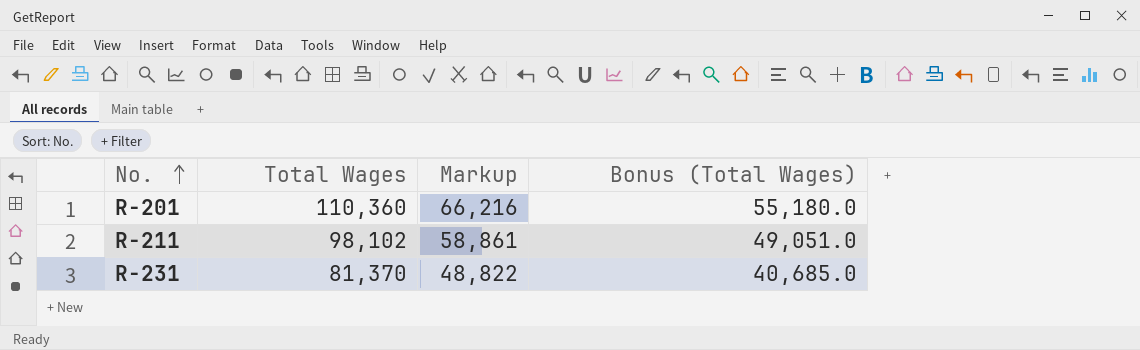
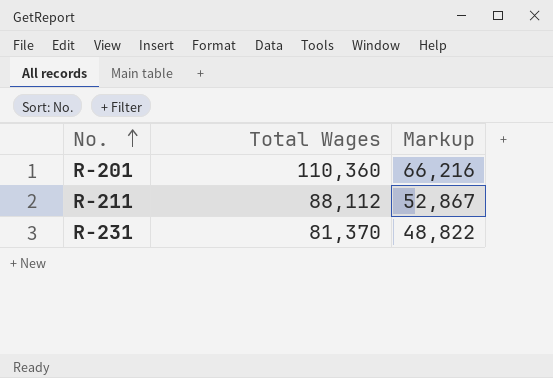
column Bonus (Total Wages) | formula: [Total Wages] * 0.5 -> none
R-211 | Total Wages: 98,102 -> 88,112
R-211 | Markup: 58,861 -> 52,867

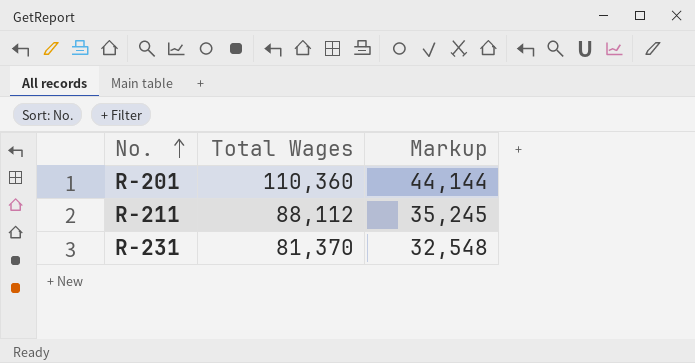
column Markup | formula: [Total Wages] * 0.6 -> [Total Wages] * 0.4

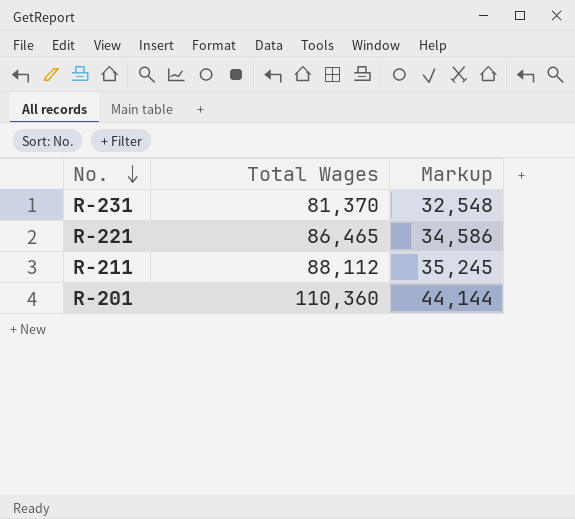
row order: No. ascending -> No. descending
row R-221: none -> 86,465 | 34,586

